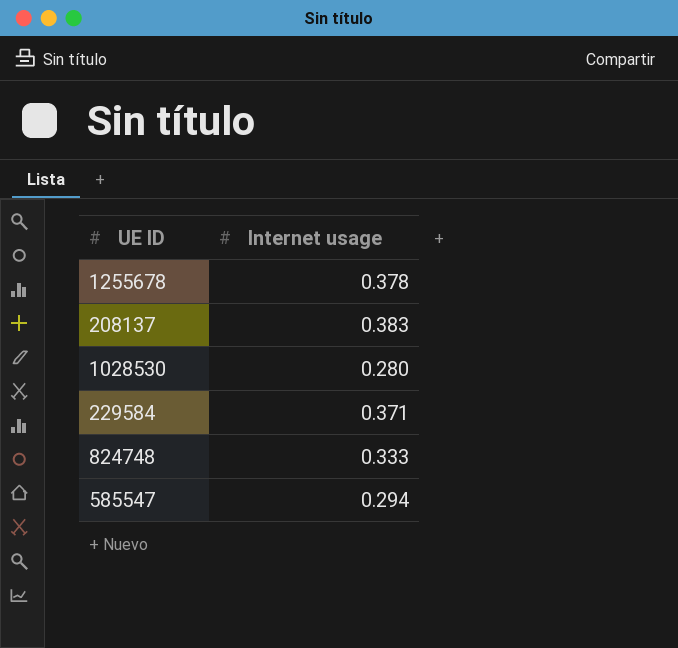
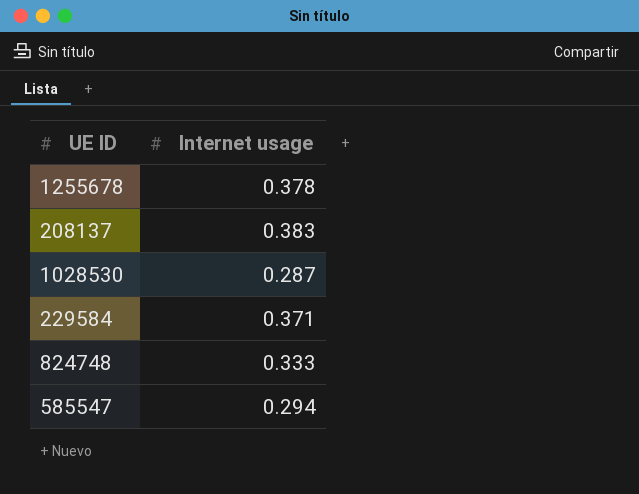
1028530 | Internet usage: 0.280 -> 0.287

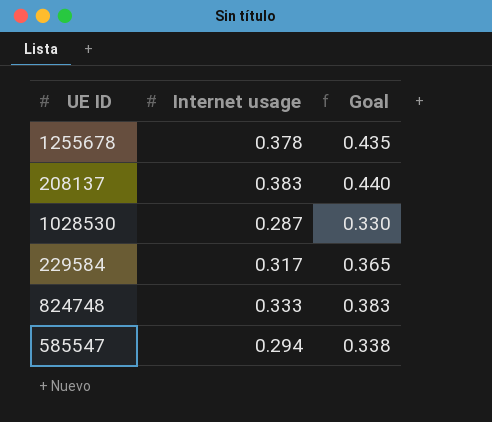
column Goal | formula: none -> [Internet usage] * 1.15
229584 | Internet usage: 0.371 -> 0.317

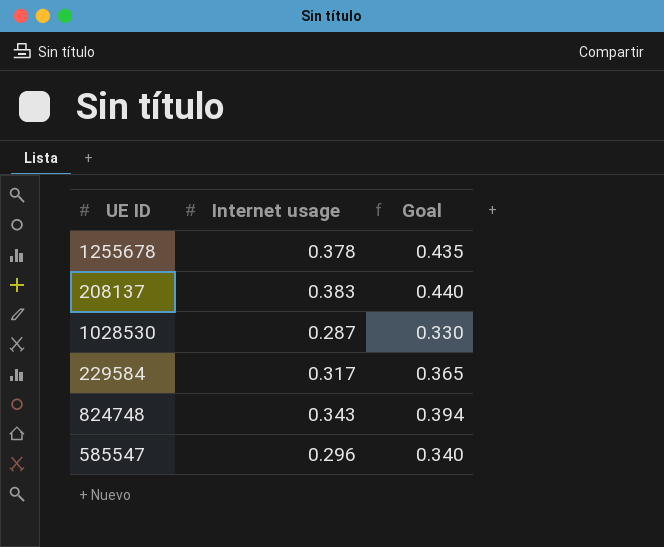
824748 | Internet usage: 0.333 -> 0.343
824748 | Goal: 0.383 -> 0.394
585547 | Internet usage: 0.294 -> 0.296
585547 | Goal: 0.338 -> 0.340

